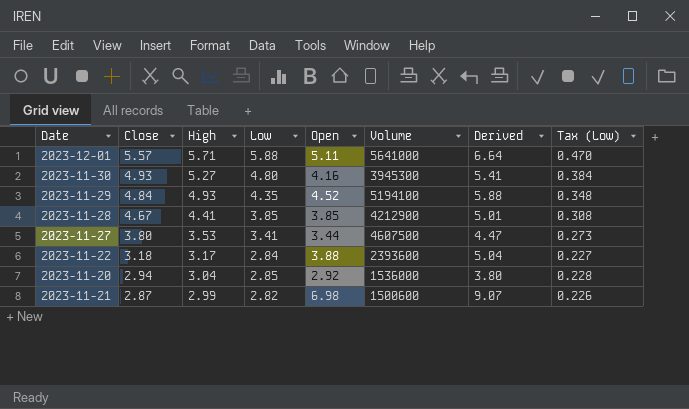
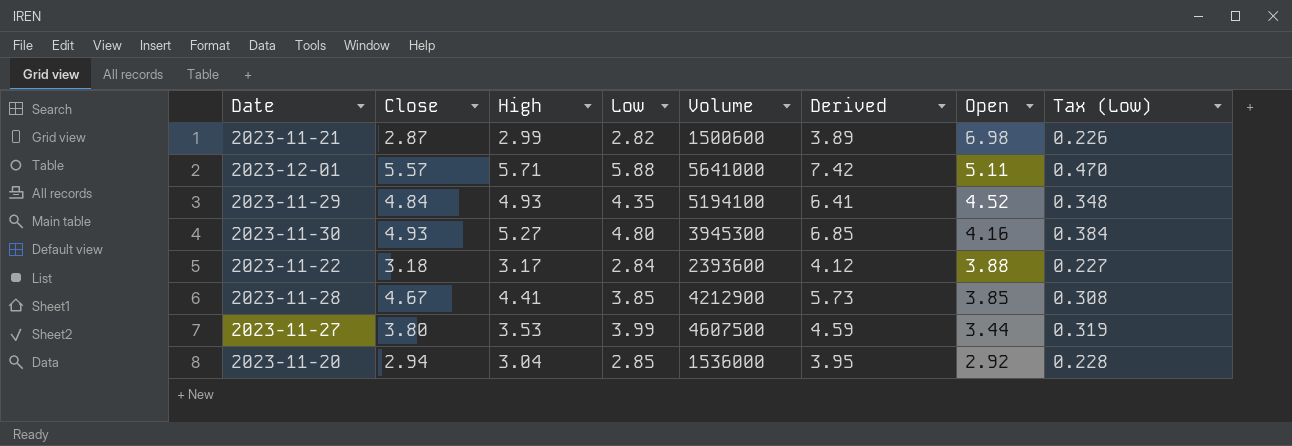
row order: Close descending -> Open descending
column Derived | formula: [Open] * 1.3 -> [High] * 1.3
column Open | position: 5 -> 7
2023-11-27 | Low: 3.41 -> 3.99
2023-11-27 | Tax (Low): 0.273 -> 0.319

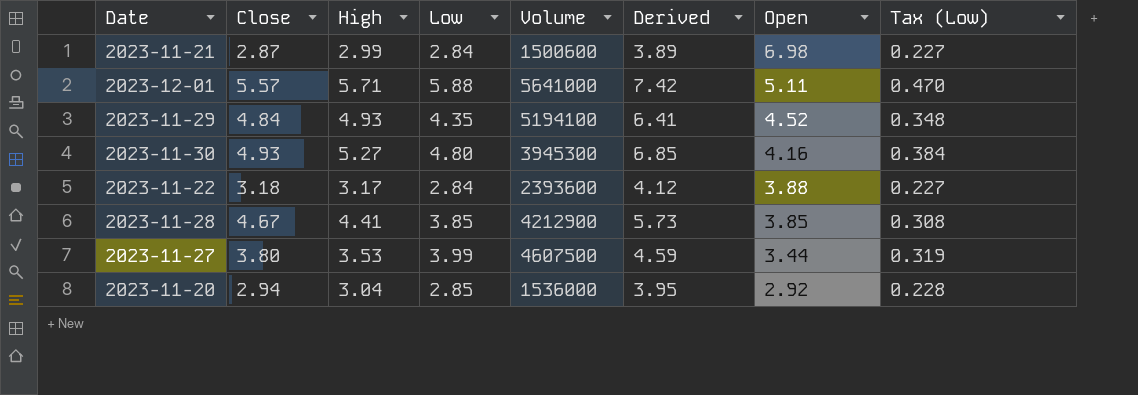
2023-11-21 | Low: 2.82 -> 2.84
2023-11-21 | Tax (Low): 0.226 -> 0.227

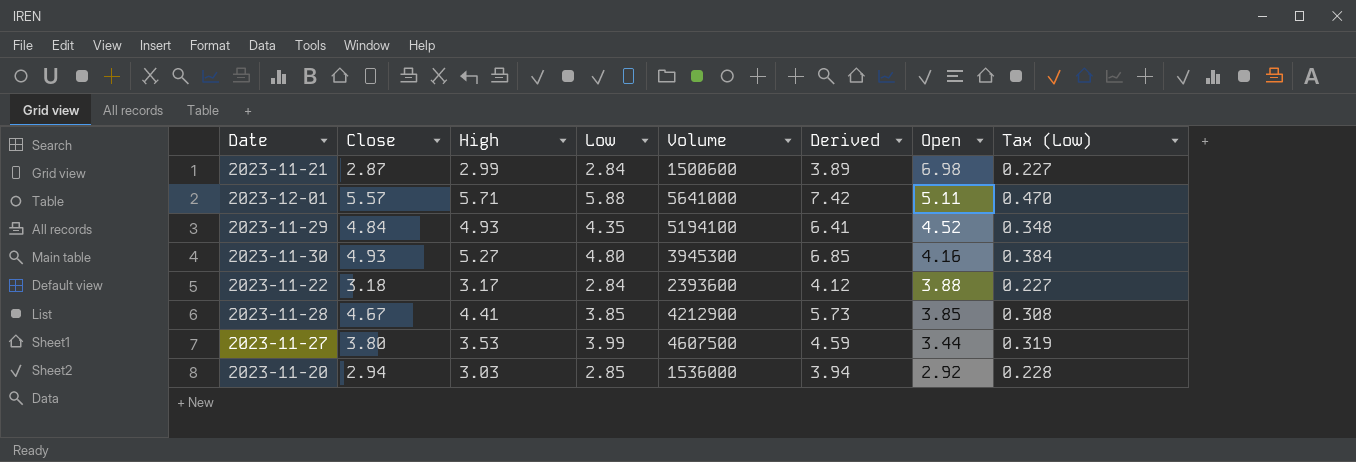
2023-11-20 | High: 3.04 -> 3.03
2023-11-20 | Derived: 3.95 -> 3.94

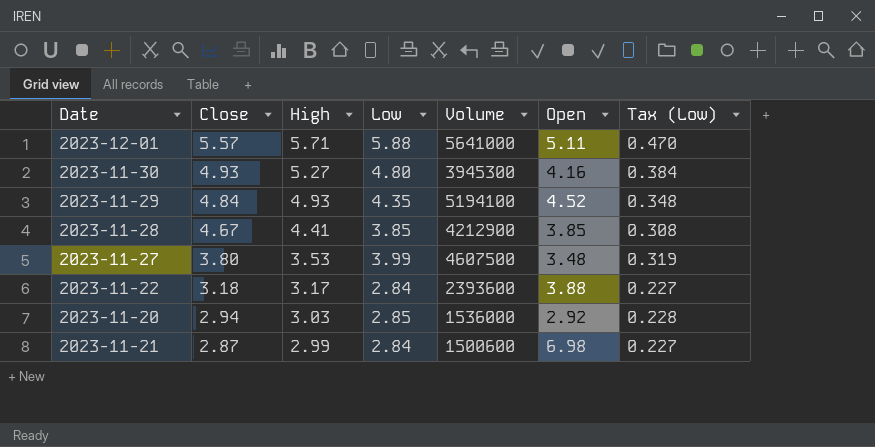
row order: Open descending -> Close descending
column Derived | formula: [High] * 1.3 -> none
2023-11-27 | Open: 3.44 -> 3.48

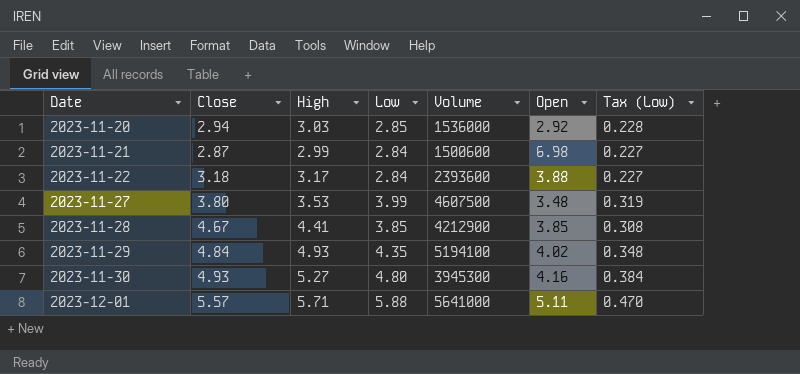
row order: Close descending -> Date ascending
2023-11-29 | Open: 4.52 -> 4.02

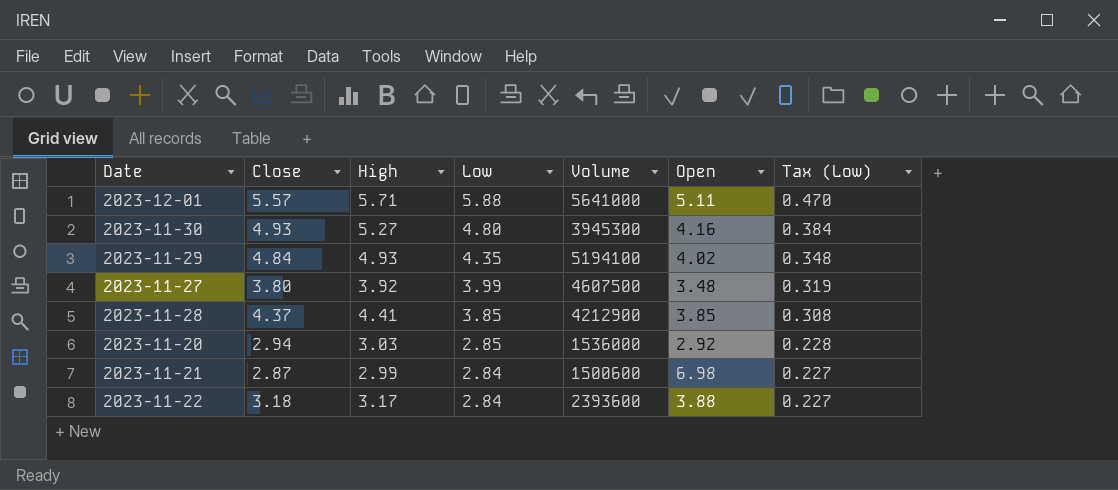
row order: Date ascending -> Low descending
2023-11-27 | High: 3.53 -> 3.92
2023-11-28 | Close: 4.67 -> 4.37

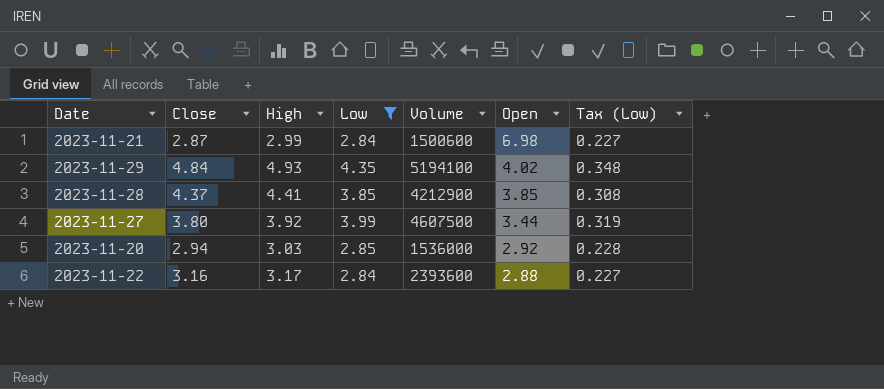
filter: none -> Low <= 4.35
row order: Low descending -> Open descending
2023-11-27 | Open: 3.48 -> 3.44
2023-11-22 | Close: 3.18 -> 3.16
2023-11-22 | Open: 3.88 -> 2.88

